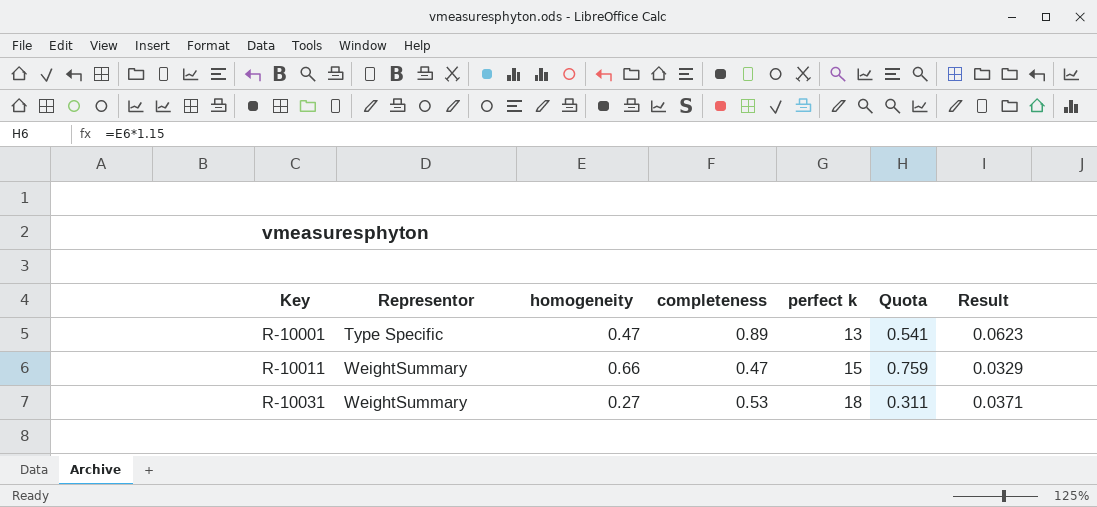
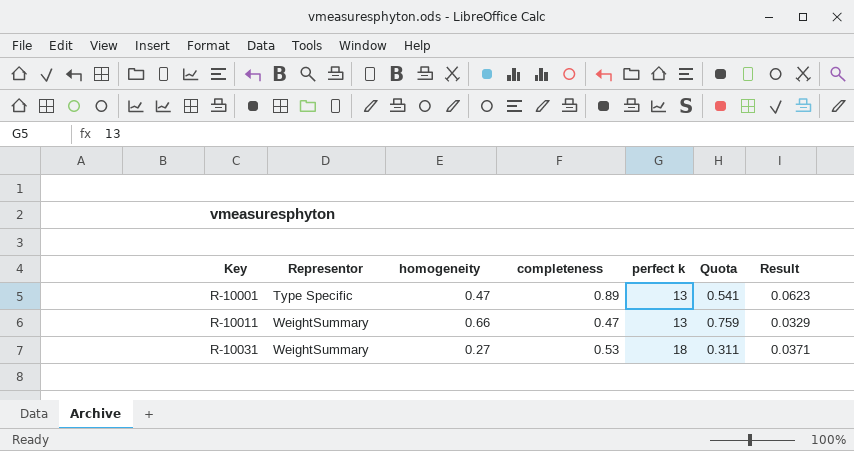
R-10011 | perfect k: 15 -> 13

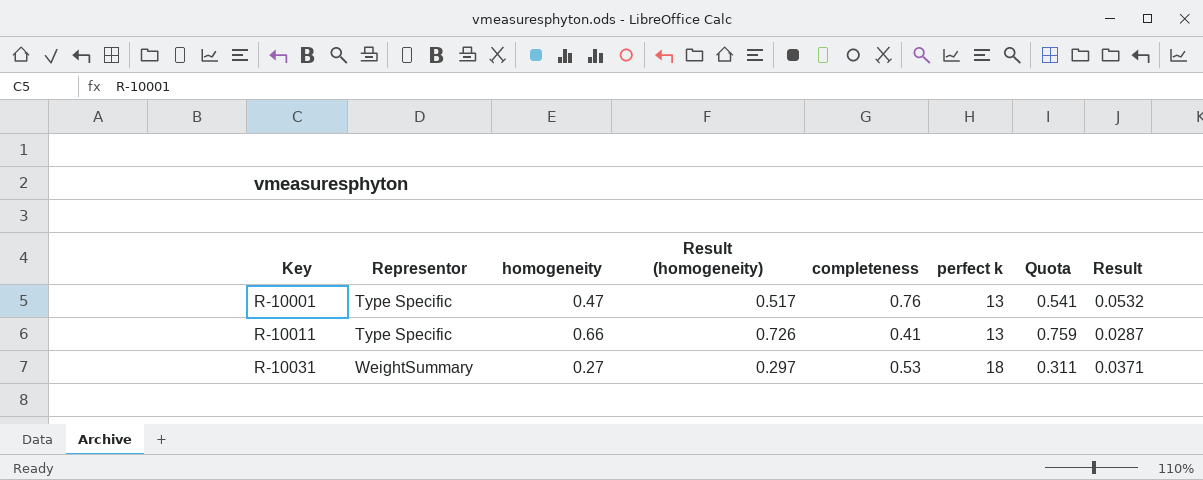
column Result (homogeneity) | formula: none -> [homogeneity] * 1.1
R-10001 | completeness: 0.89 -> 0.76
R-10001 | Result: 0.0623 -> 0.0532
R-10011 | Representor: WeightSummary -> Type Specific
R-10011 | completeness: 0.47 -> 0.41
R-10011 | Result: 0.0329 -> 0.0287

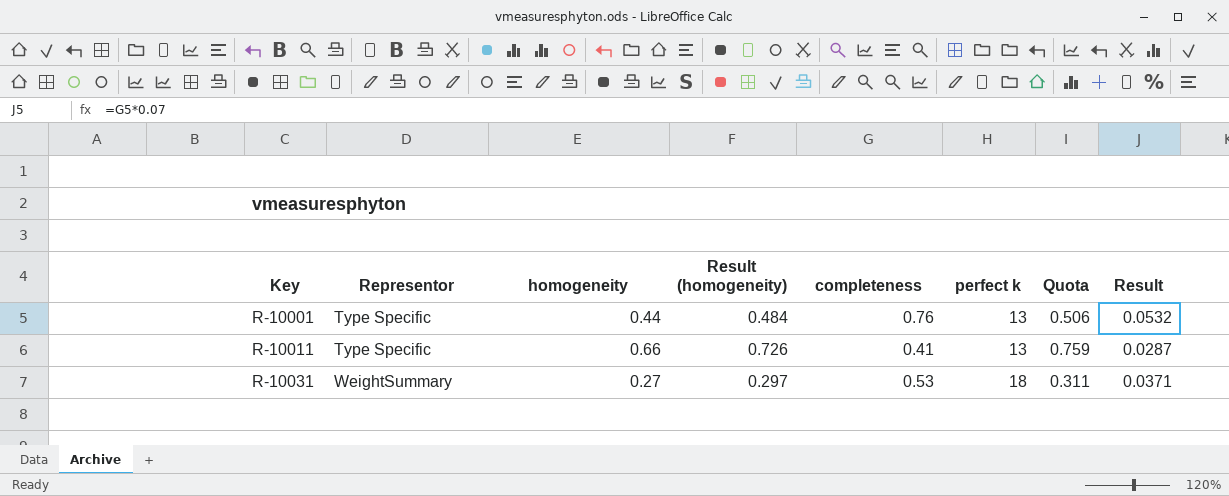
R-10001 | homogeneity: 0.47 -> 0.44
R-10001 | Result (homogeneity): 0.517 -> 0.484
R-10001 | Quota: 0.541 -> 0.506

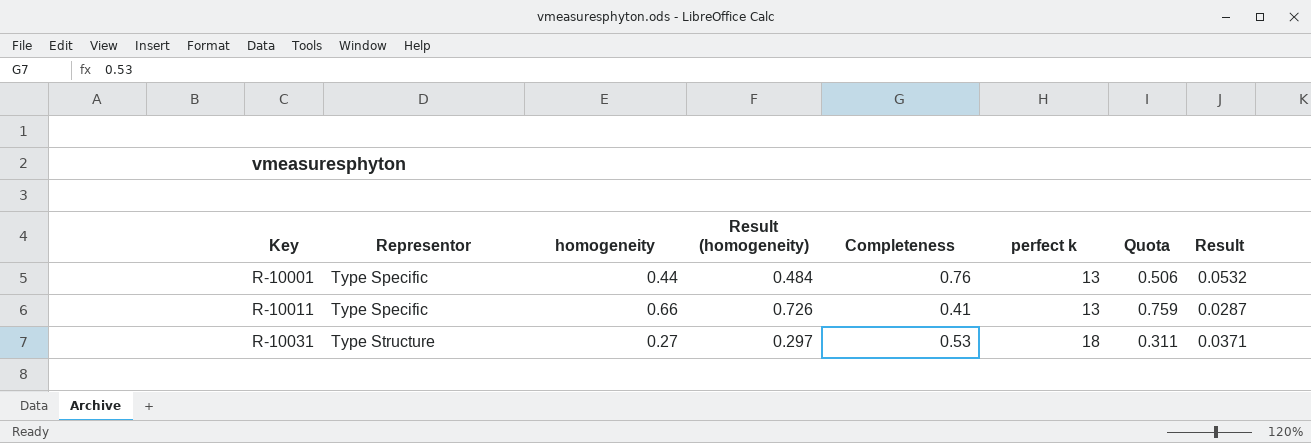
column name: completeness -> Completeness
R-10031 | Representor: WeightSummary -> Type Structure

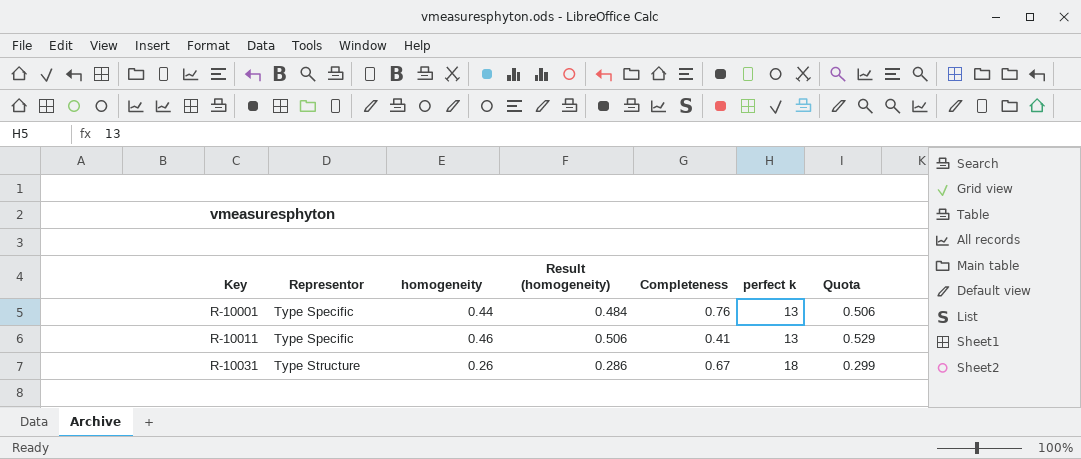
column Result | formula: [Completeness] * 0.07 -> none
R-10011 | homogeneity: 0.66 -> 0.46
R-10011 | Result (homogeneity): 0.726 -> 0.506
R-10011 | Quota: 0.759 -> 0.529
R-10031 | homogeneity: 0.27 -> 0.26
R-10031 | Result (homogeneity): 0.297 -> 0.286
R-10031 | Completeness: 0.53 -> 0.67
R-10031 | Quota: 0.311 -> 0.299

